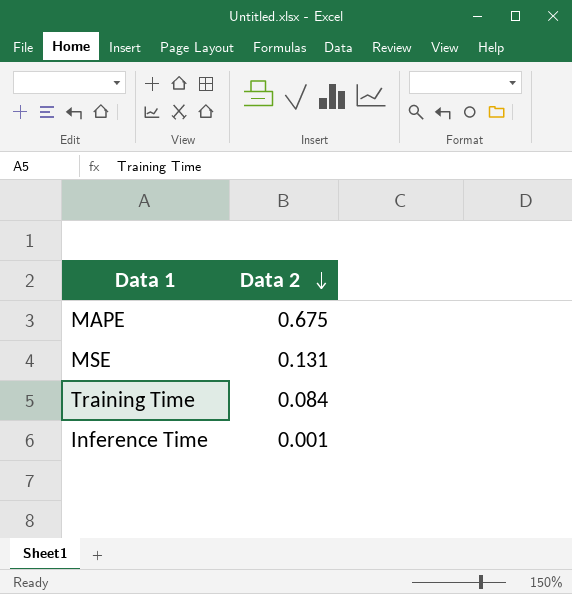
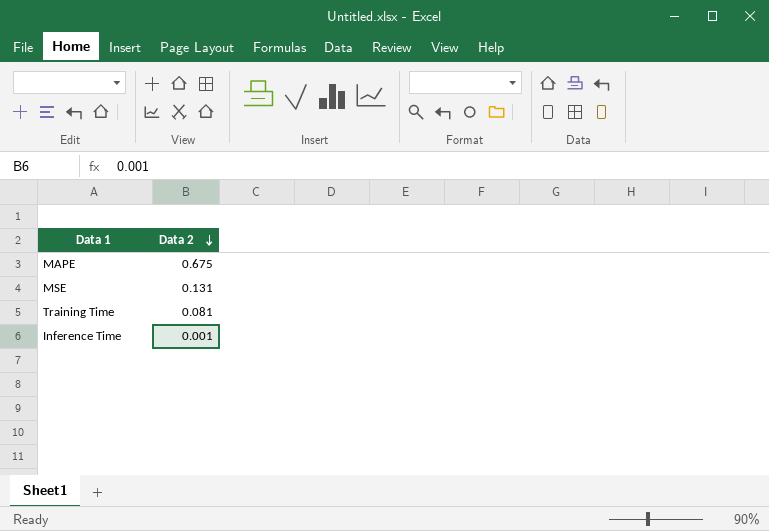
Training Time | Data 2: 0.084 -> 0.081

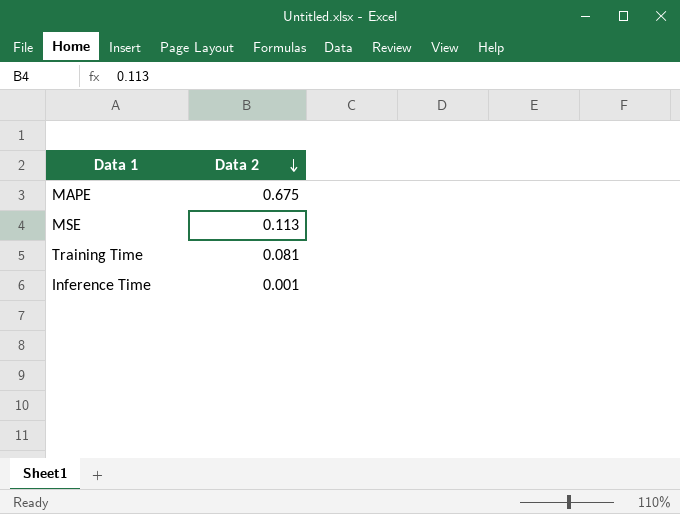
MSE | Data 2: 0.131 -> 0.113

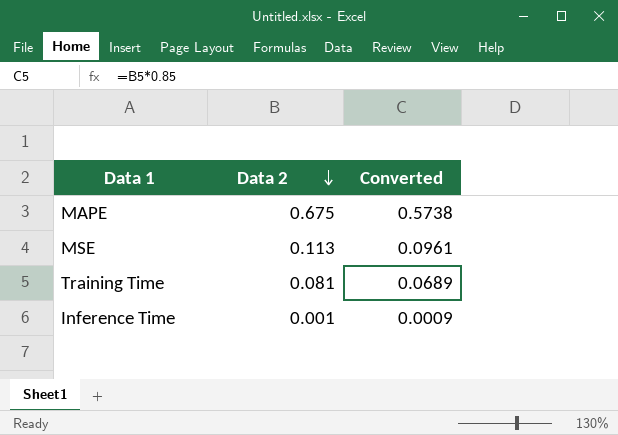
column Converted | formula: none -> [Data 2] * 0.85

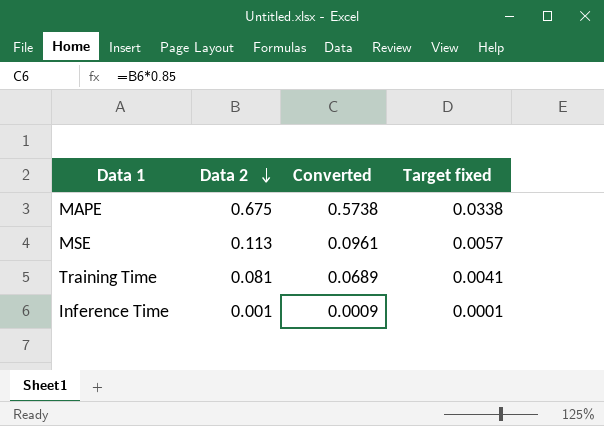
column Target fixed | formula: none -> [Data 2] * 0.05

